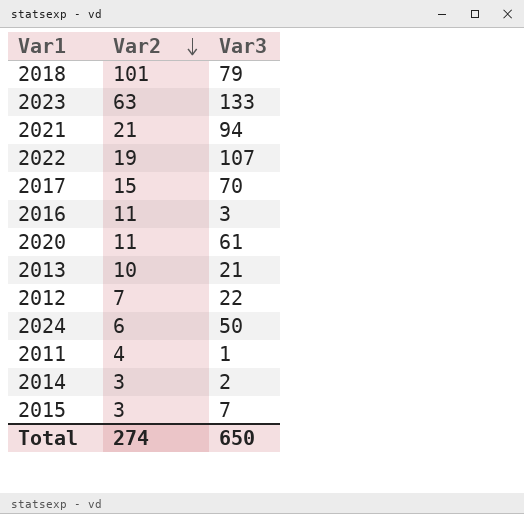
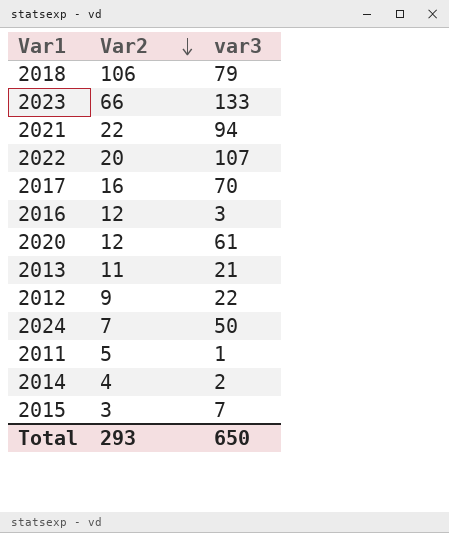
column name: Var3 -> var3
2018 | Var2: 101 -> 106
2023 | Var2: 63 -> 66
2021 | Var2: 21 -> 22
2022 | Var2: 19 -> 20
2017 | Var2: 15 -> 16
2016 | Var2: 11 -> 12
2020 | Var2: 11 -> 12
2013 | Var2: 10 -> 11
2012 | Var2: 7 -> 9
2024 | Var2: 6 -> 7
2011 | Var2: 4 -> 5
2014 | Var2: 3 -> 4
Total | Var2: 274 -> 293

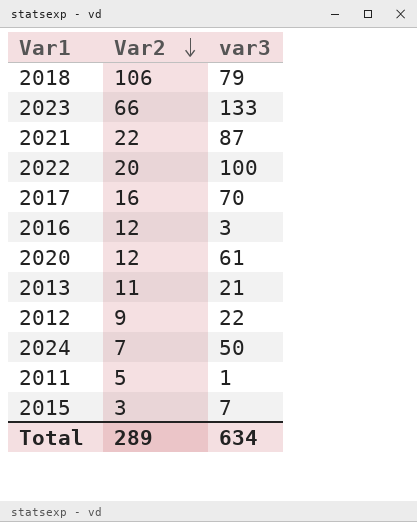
row 2014: 4 | 2 -> none
2021 | var3: 94 -> 87
2022 | var3: 107 -> 100
Total | Var2: 293 -> 289
Total | var3: 650 -> 634

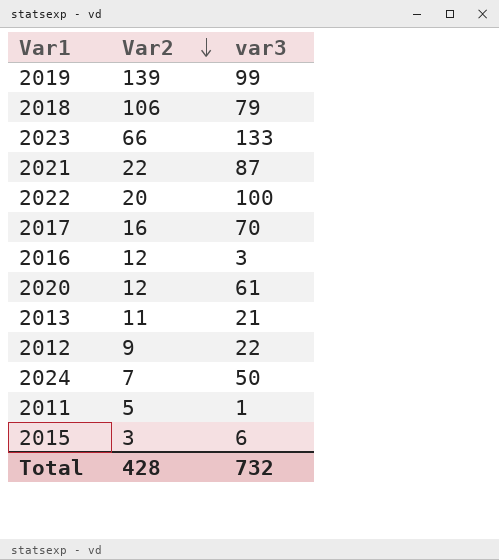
row 2019: none -> 139 | 99
2015 | var3: 7 -> 6
Total | Var2: 289 -> 428
Total | var3: 634 -> 732

